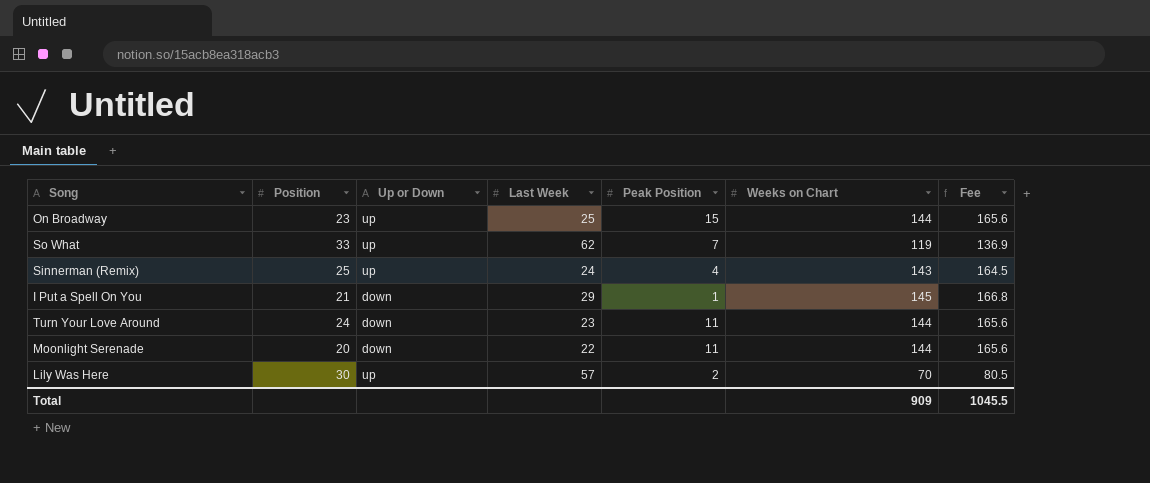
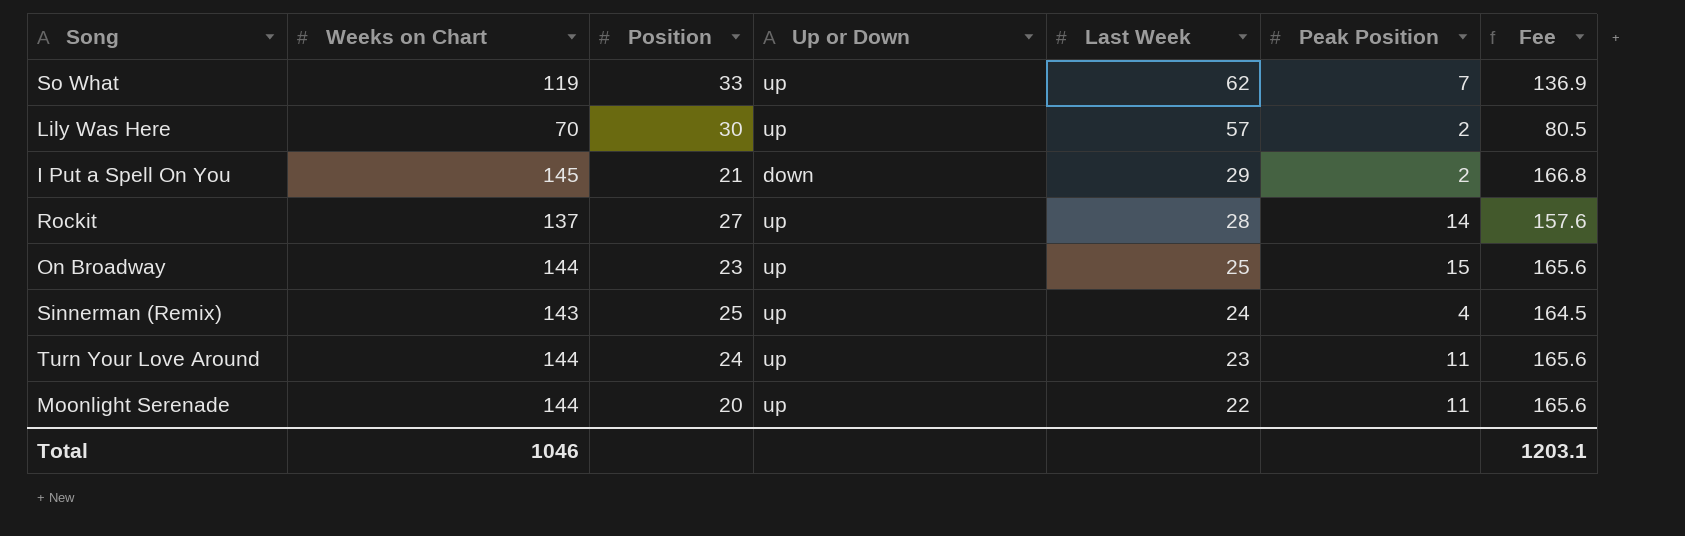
row order: none -> Last Week descending
column Weeks on Chart | position: 6 -> 2
I Put a Spell On You | Peak Position: 1 -> 2
row Rockit: none -> 137 | 27 | up | 28 | 14 | 157.6
Turn Your Love Around | Up or Down: down -> up
Moonlight Serenade | Up or Down: down -> up
Total | Weeks on Chart: 909 -> 1046
Total | Fee: 1045.5 -> 1203.1

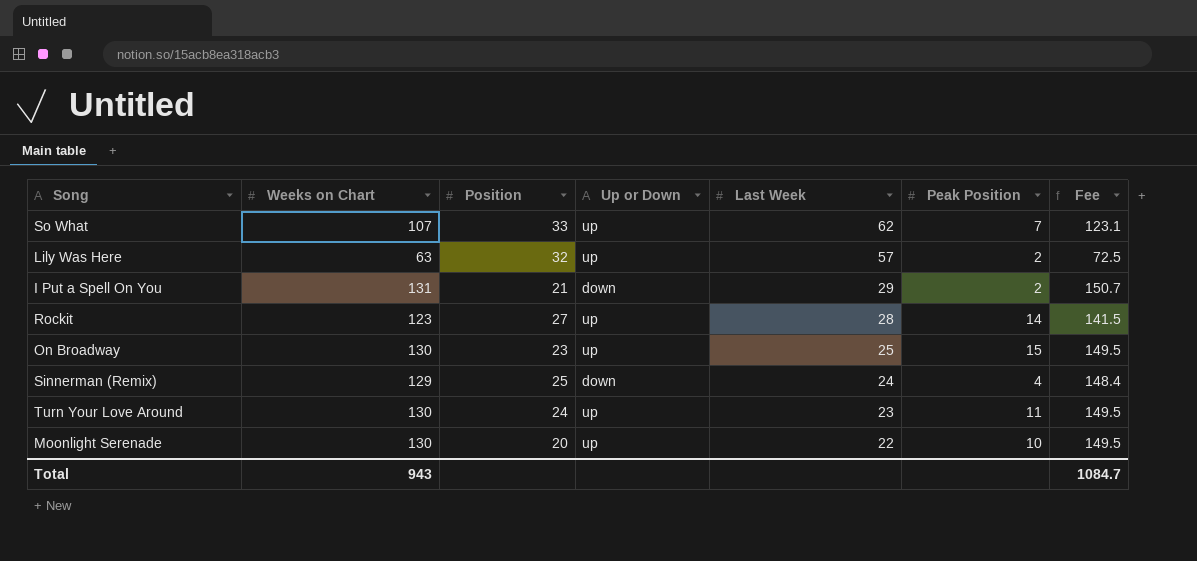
So What | Weeks on Chart: 119 -> 107
So What | Fee: 136.9 -> 123.1
Lily Was Here | Weeks on Chart: 70 -> 63
Lily Was Here | Position: 30 -> 32
Lily Was Here | Fee: 80.5 -> 72.5
I Put a Spell On You | Weeks on Chart: 145 -> 131
I Put a Spell On You | Fee: 166.8 -> 150.7
Rockit | Weeks on Chart: 137 -> 123
Rockit | Fee: 157.6 -> 141.5
On Broadway | Weeks on Chart: 144 -> 130
On Broadway | Fee: 165.6 -> 149.5
Sinnerman (Remix) | Weeks on Chart: 143 -> 129
Sinnerman (Remix) | Up or Down: up -> down
Sinnerman (Remix) | Fee: 164.5 -> 148.4
Turn Your Love Around | Weeks on Chart: 144 -> 130
Turn Your Love Around | Fee: 165.6 -> 149.5
Moonlight Serenade | Weeks on Chart: 144 -> 130
Moonlight Serenade | Peak Position: 11 -> 10
Moonlight Serenade | Fee: 165.6 -> 149.5
Total | Weeks on Chart: 1046 -> 943
Total | Fee: 1203.1 -> 1084.7

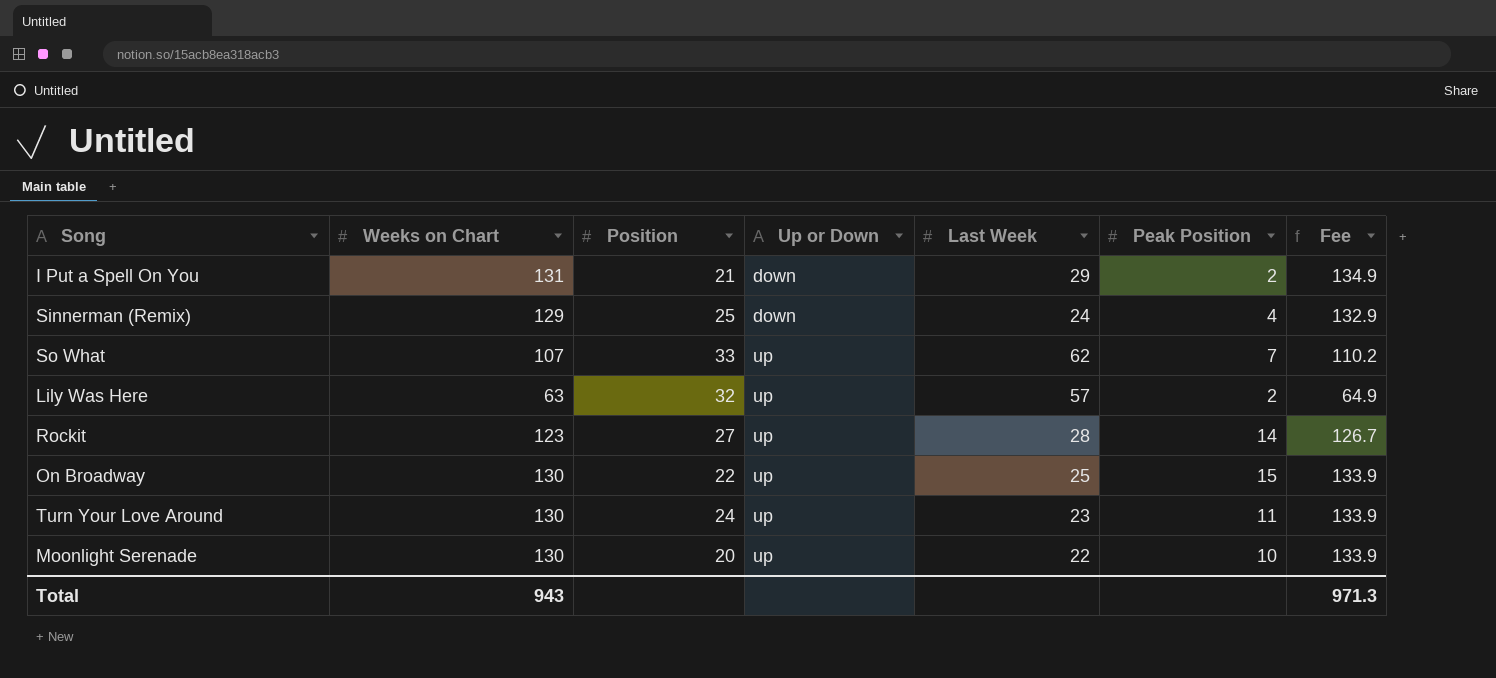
row order: Last Week descending -> Up or Down ascending
column Fee | formula: [Weeks on Chart] * 1.15 -> [Weeks on Chart] * 1.03
On Broadway | Position: 23 -> 22
Total | Fee: 1084.7 -> 971.3

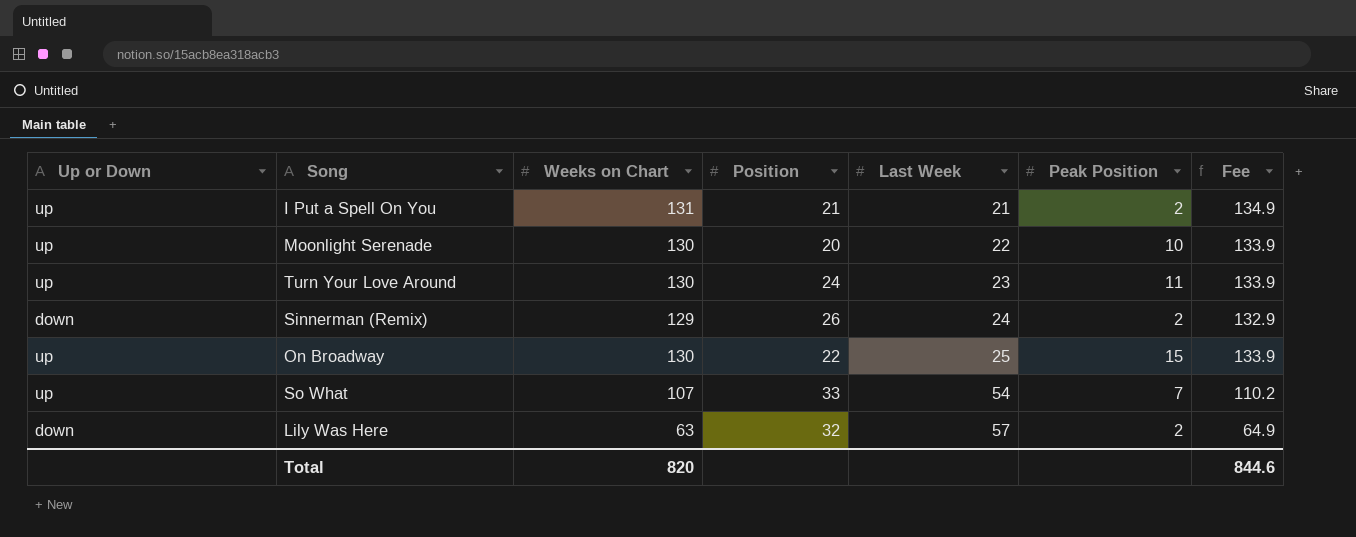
row order: Up or Down ascending -> Last Week ascending
column Up or Down | position: 4 -> 1
row Rockit: 123 | 27 | up | 28 | 14 | 126.7 -> none
I Put a Spell On You | Up or Down: down -> up
I Put a Spell On You | Last Week: 29 -> 21
Sinnerman (Remix) | Position: 25 -> 26
Sinnerman (Remix) | Peak Position: 4 -> 2
So What | Last Week: 62 -> 54
Lily Was Here | Up or Down: up -> down
Total | Weeks on Chart: 943 -> 820
Total | Fee: 971.3 -> 844.6

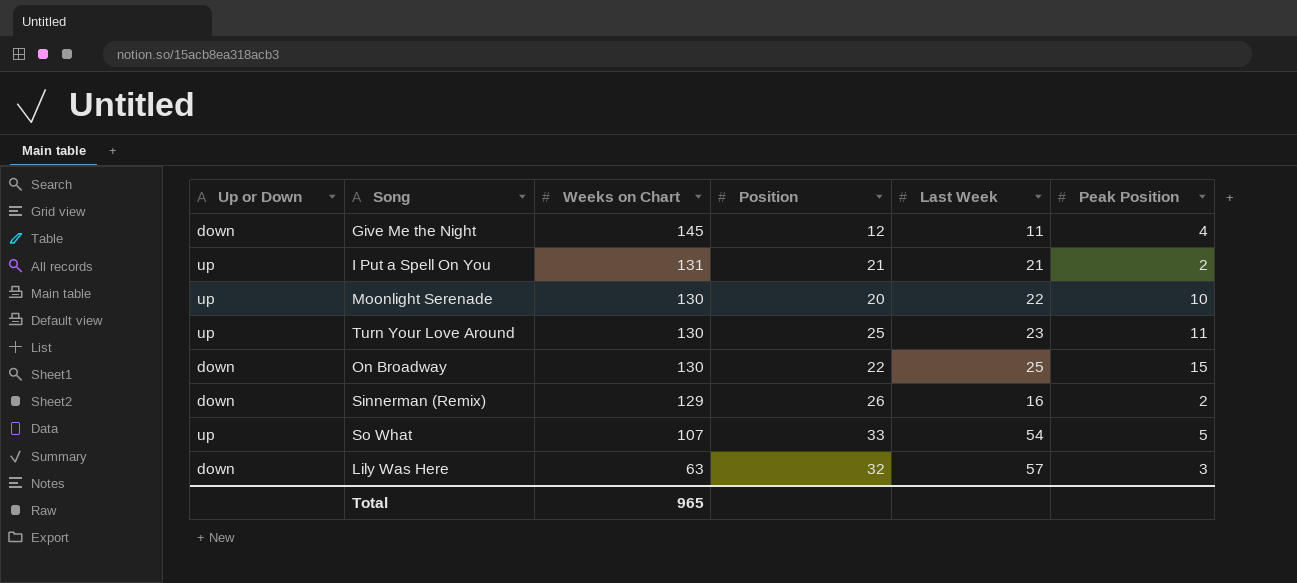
row order: Last Week ascending -> Weeks on Chart descending
column Fee | formula: [Weeks on Chart] * 1.03 -> none
row Give Me the Night: none -> down | 145 | 12 | 11 | 4
Turn Your Love Around | Position: 24 -> 25
On Broadway | Up or Down: up -> down
Sinnerman (Remix) | Last Week: 24 -> 16
So What | Peak Position: 7 -> 5
Lily Was Here | Peak Position: 2 -> 3
Total | Weeks on Chart: 820 -> 965

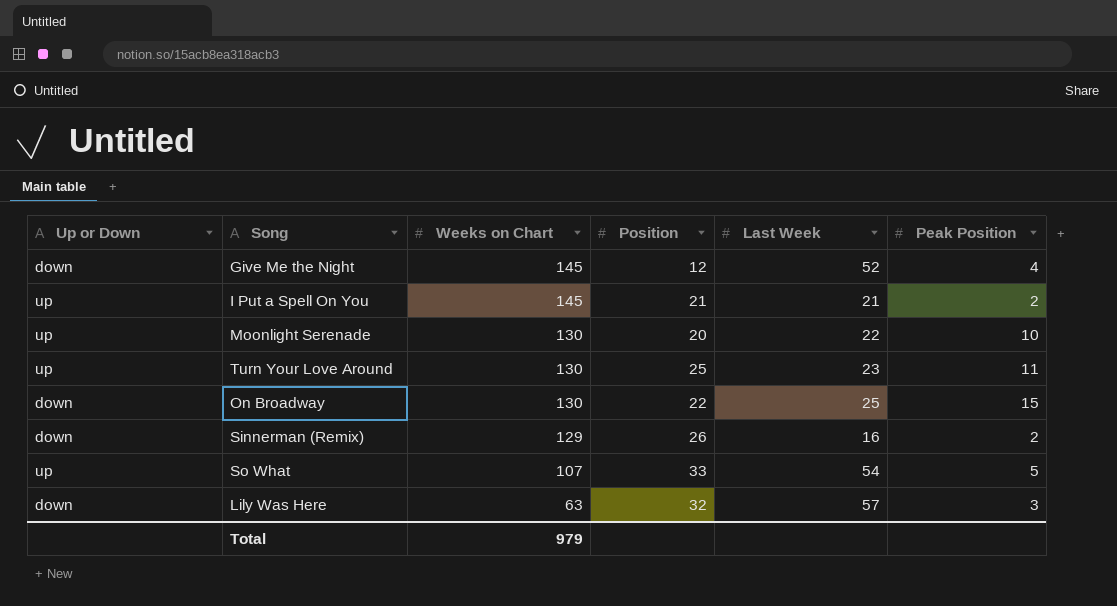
Give Me the Night | Last Week: 11 -> 52
I Put a Spell On You | Weeks on Chart: 131 -> 145
Total | Weeks on Chart: 965 -> 979

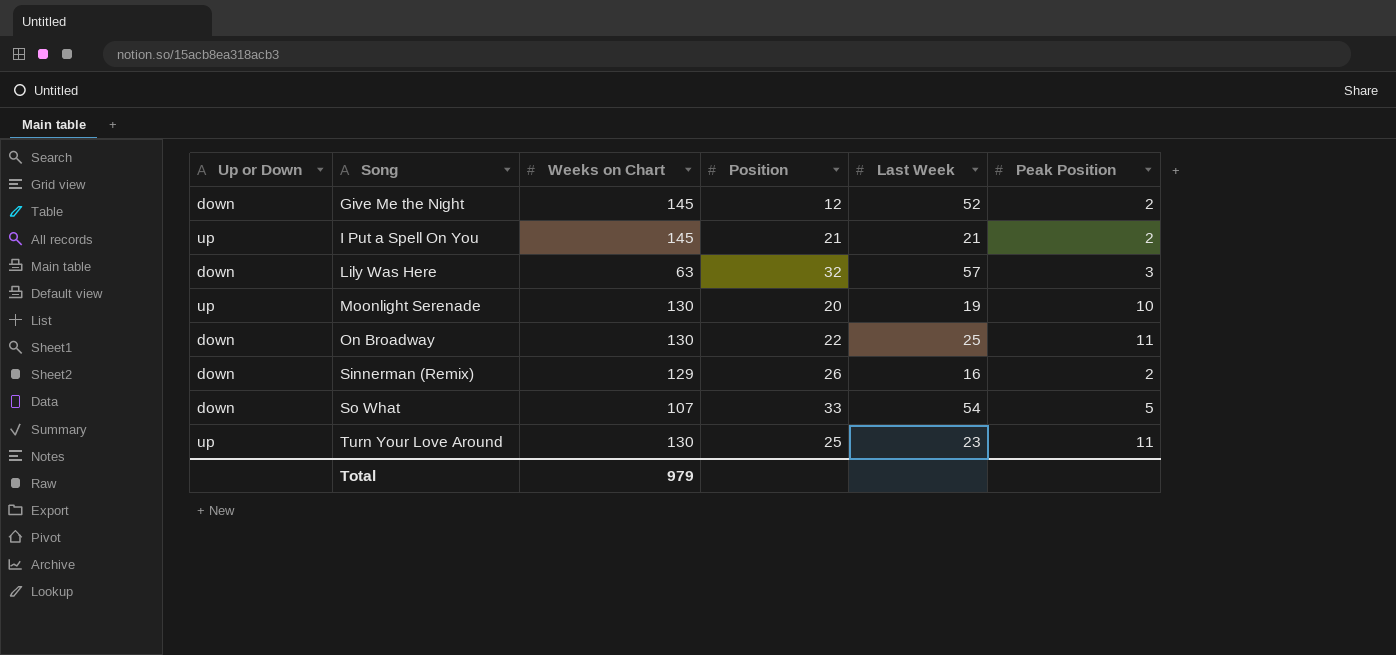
row order: Weeks on Chart descending -> Song ascending
Give Me the Night | Peak Position: 4 -> 2
Moonlight Serenade | Last Week: 22 -> 19
On Broadway | Peak Position: 15 -> 11
So What | Up or Down: up -> down

